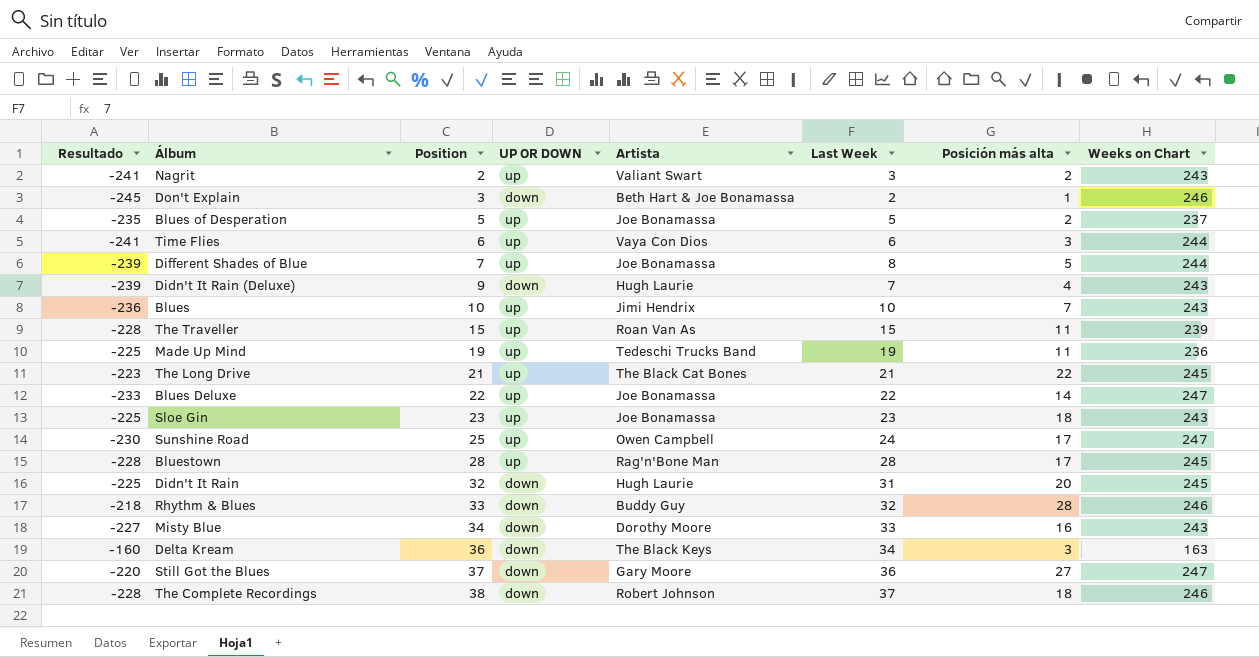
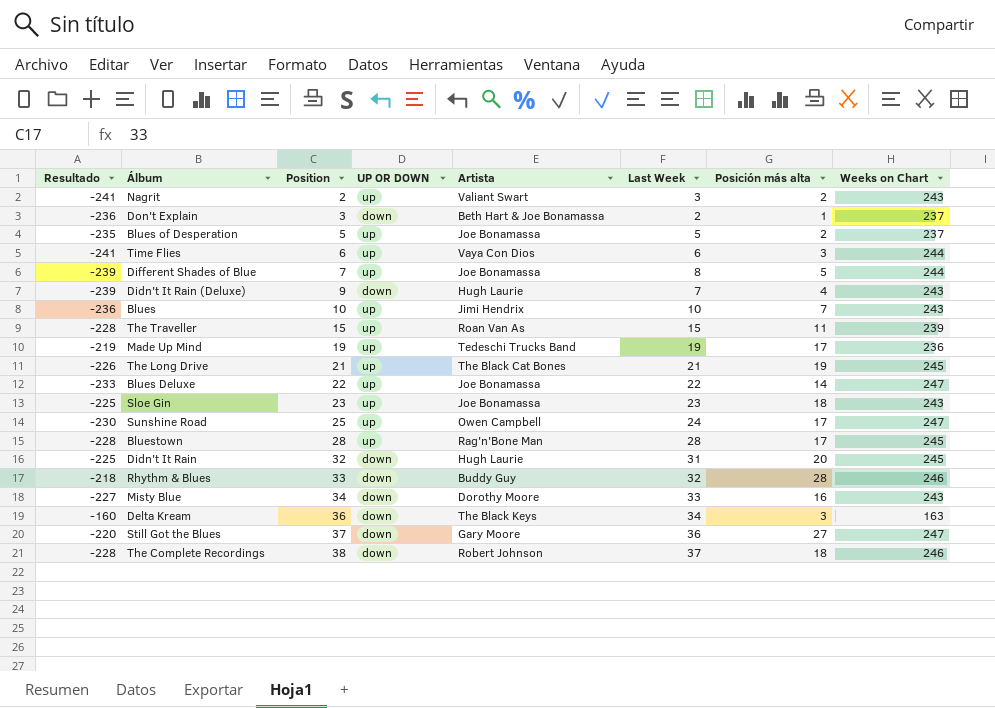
Don't Explain | Resultado: -245 -> -236
Don't Explain | Weeks on Chart: 246 -> 237
Made Up Mind | Resultado: -225 -> -219
Made Up Mind | Posición más alta: 11 -> 17
The Long Drive | Resultado: -223 -> -226
The Long Drive | Posición más alta: 22 -> 19

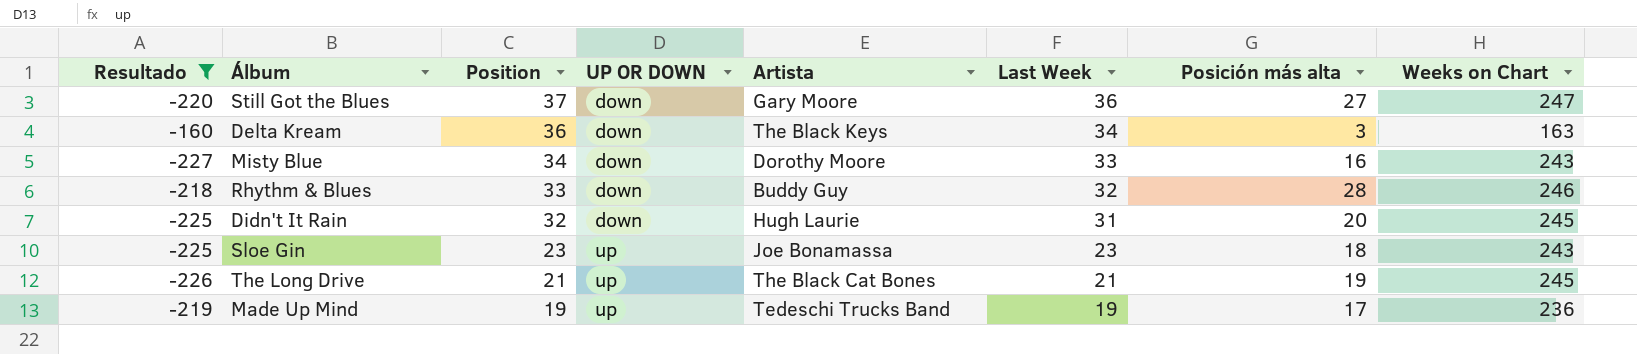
filter: none -> Resultado >= -227
row order: Position ascending -> Position descending

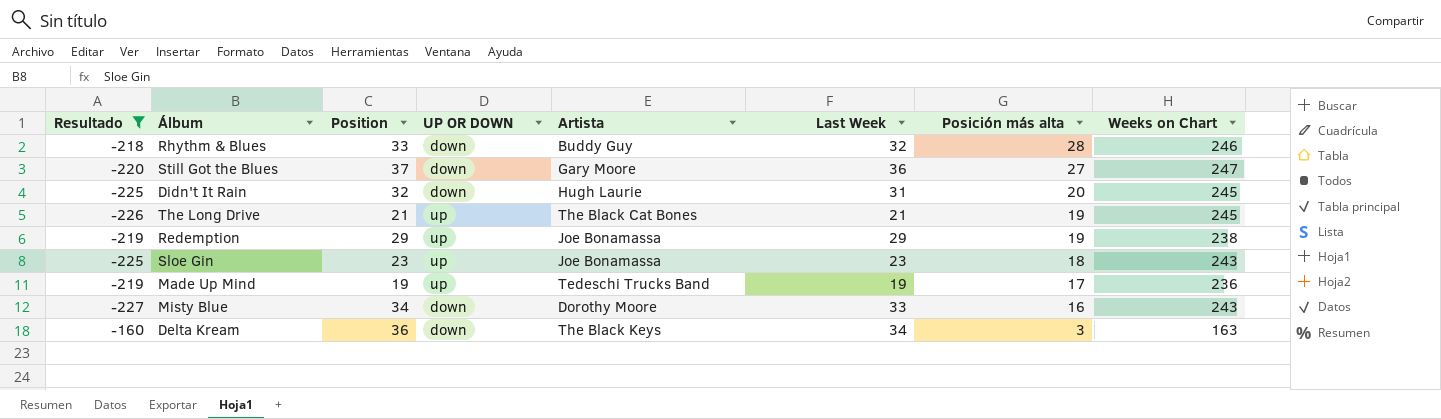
row order: Position descending -> Posición más alta descending
row Redemption: none -> -219 | 29 | up | Joe Bonamassa | 29 | 19 | 238

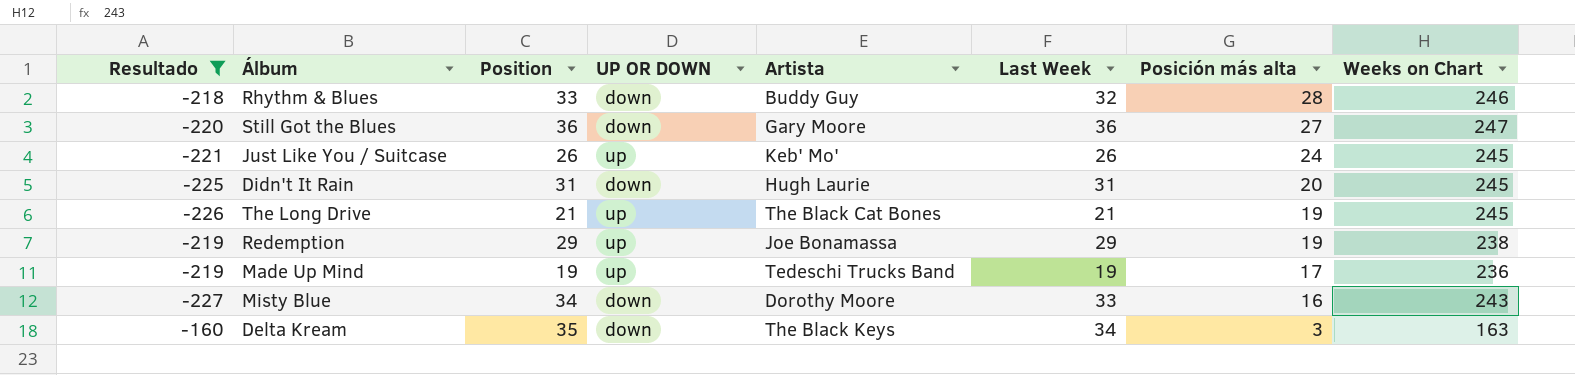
row Sloe Gin: -225 | 23 | up | Joe Bonamassa | 23 | 18 | 243 -> none
Still Got the Blues | Position: 37 -> 36
row Just Like You / Suitcase: none -> -221 | 26 | up | Keb' Mo' | 26 | 24 | 245
Didn't It Rain | Position: 32 -> 31
Delta Kream | Position: 36 -> 35

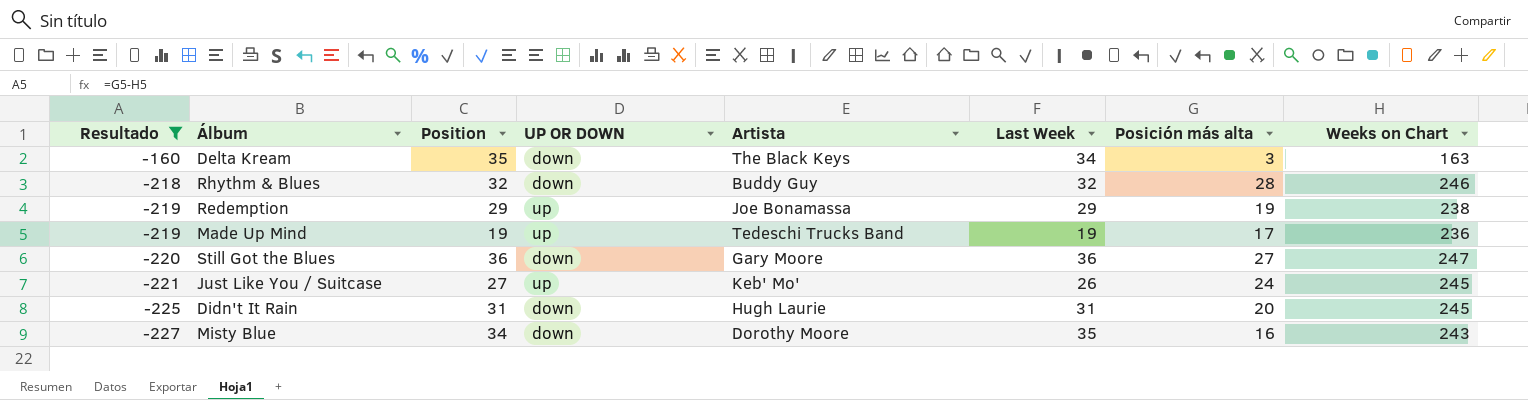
row order: Posición más alta descending -> Resultado descending
row The Long Drive: -226 | 21 | up | The Black Cat Bones | 21 | 19 | 245 -> none
Rhythm & Blues | Position: 33 -> 32
Just Like You / Suitcase | Position: 26 -> 27
Misty Blue | Last Week: 33 -> 35

